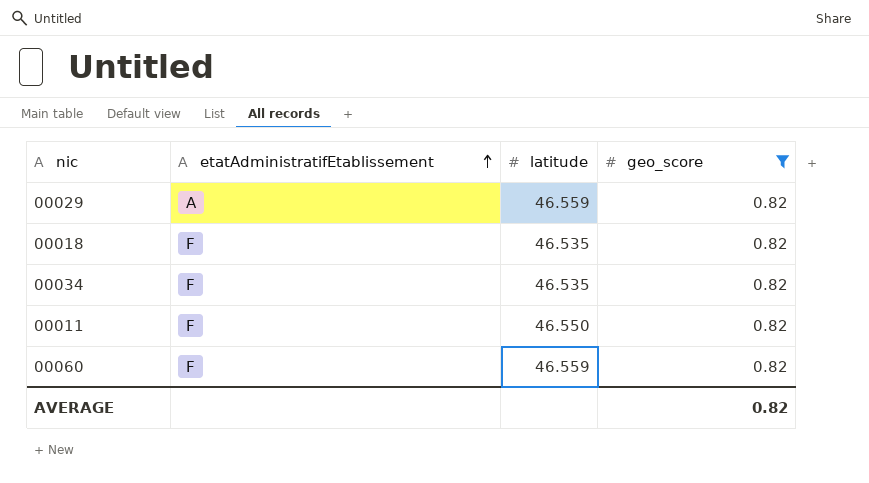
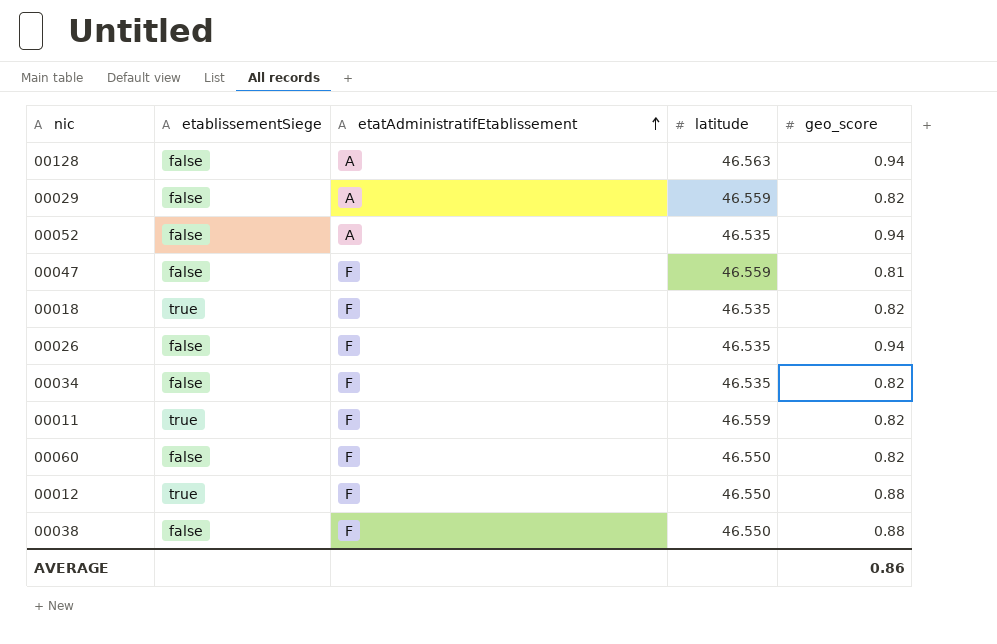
filter: geo_score = 0.82 -> none
column etablissementSiege | position: none -> 2
00011 | latitude: 46.550 -> 46.559
00060 | latitude: 46.559 -> 46.550
AVERAGE | geo_score: 0.82 -> 0.86

